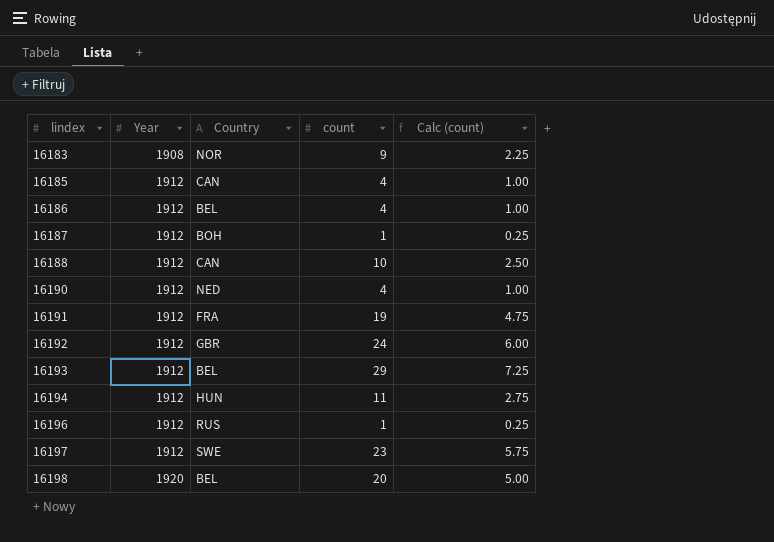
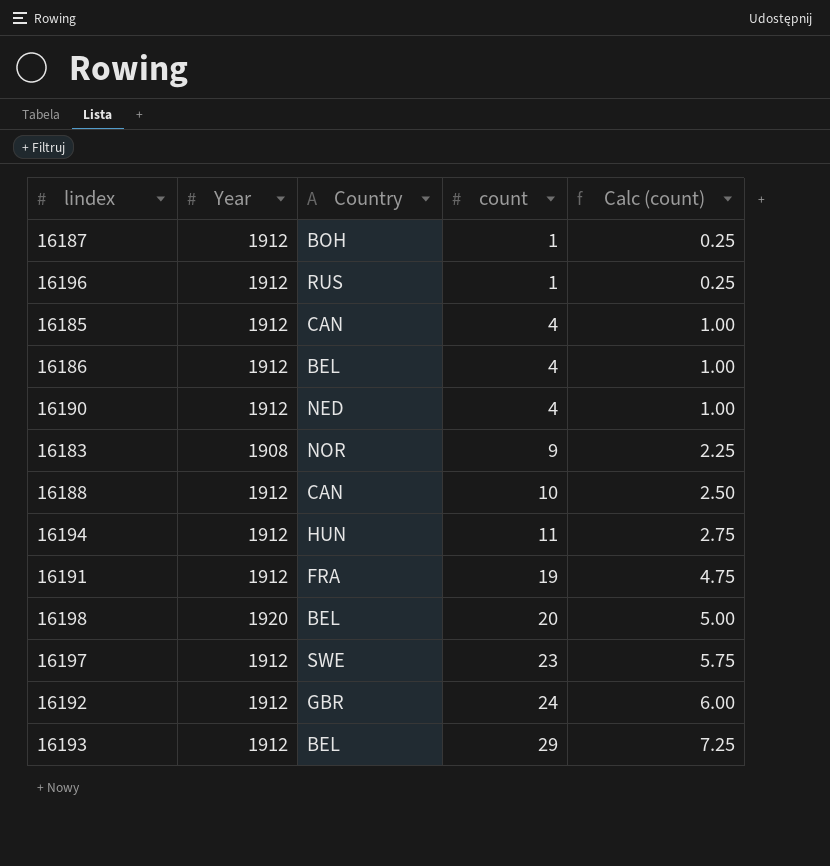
row order: lindex ascending -> count ascending

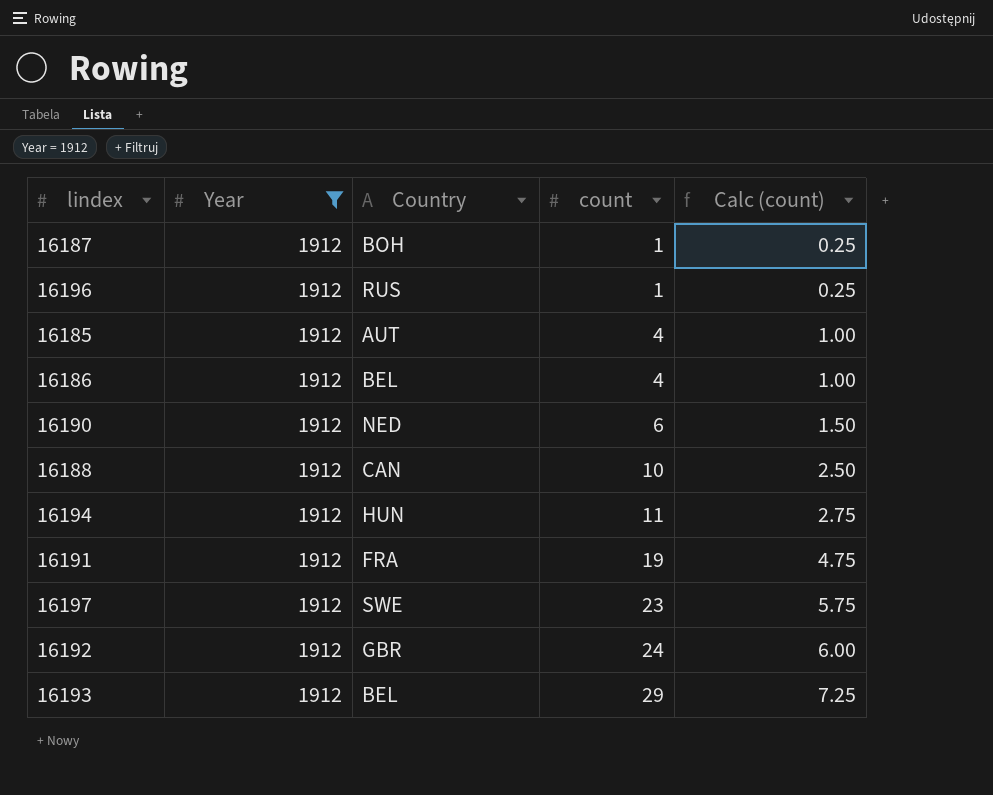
filter: none -> Year = 1912
16185 | Country: CAN -> AUT
16190 | count: 4 -> 6
16190 | Calc (count): 1.00 -> 1.50

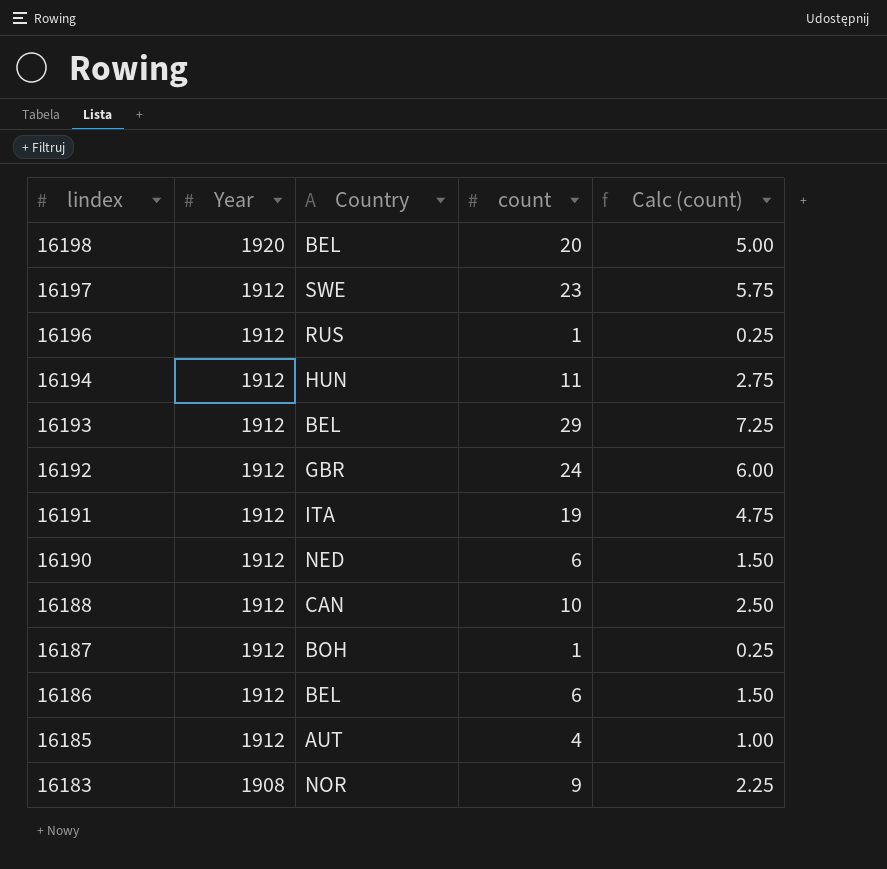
filter: Year = 1912 -> none
row order: count ascending -> lindex descending
16191 | Country: FRA -> ITA
16186 | count: 4 -> 6
16186 | Calc (count): 1.00 -> 1.50

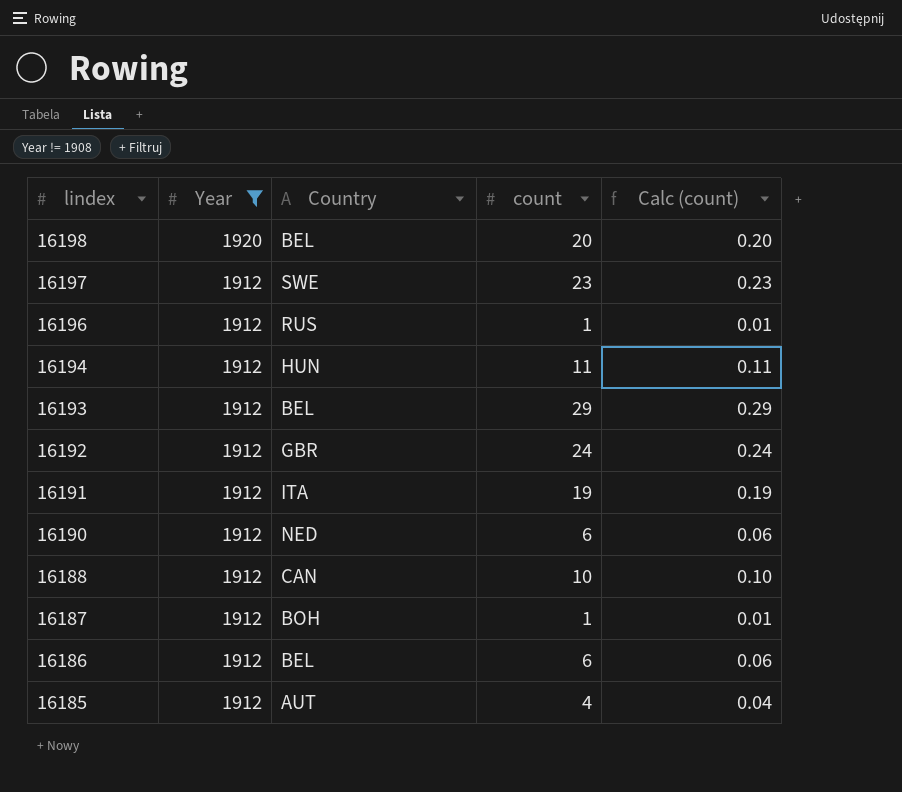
filter: none -> Year != 1908
column Calc (count) | formula: [count] * 0.25 -> [count] * 0.01

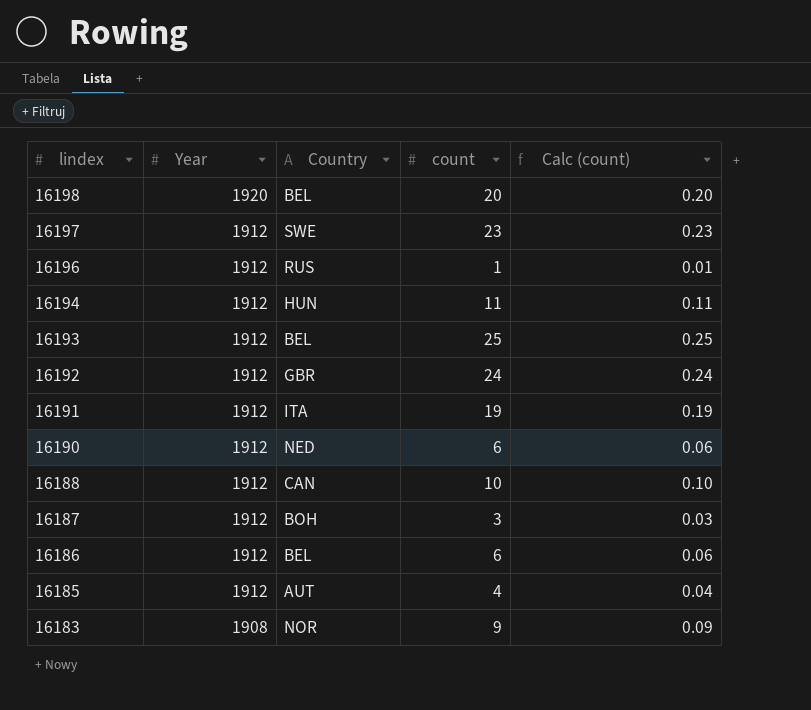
filter: Year != 1908 -> none
16193 | count: 29 -> 25
16193 | Calc (count): 0.29 -> 0.25
16187 | count: 1 -> 3
16187 | Calc (count): 0.01 -> 0.03

